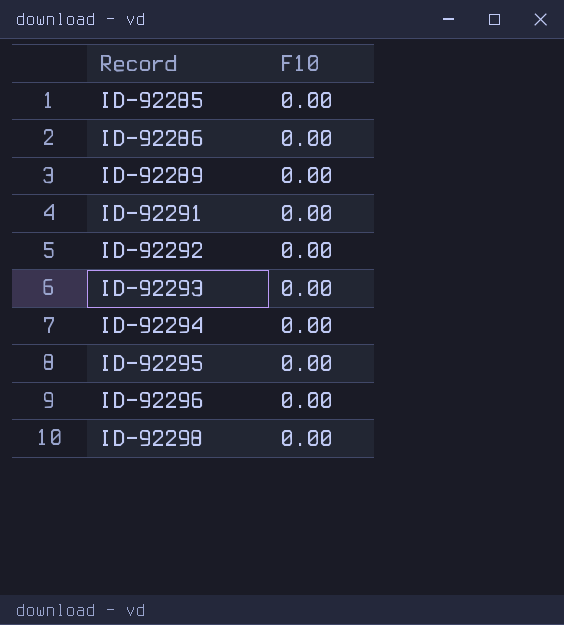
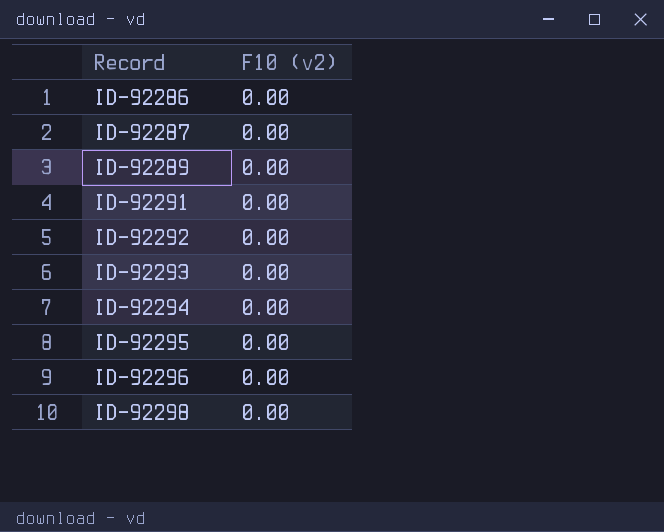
column name: F10 -> F10 (v2)
row ID-92285: 0.00 -> none
row ID-92287: none -> 0.00

